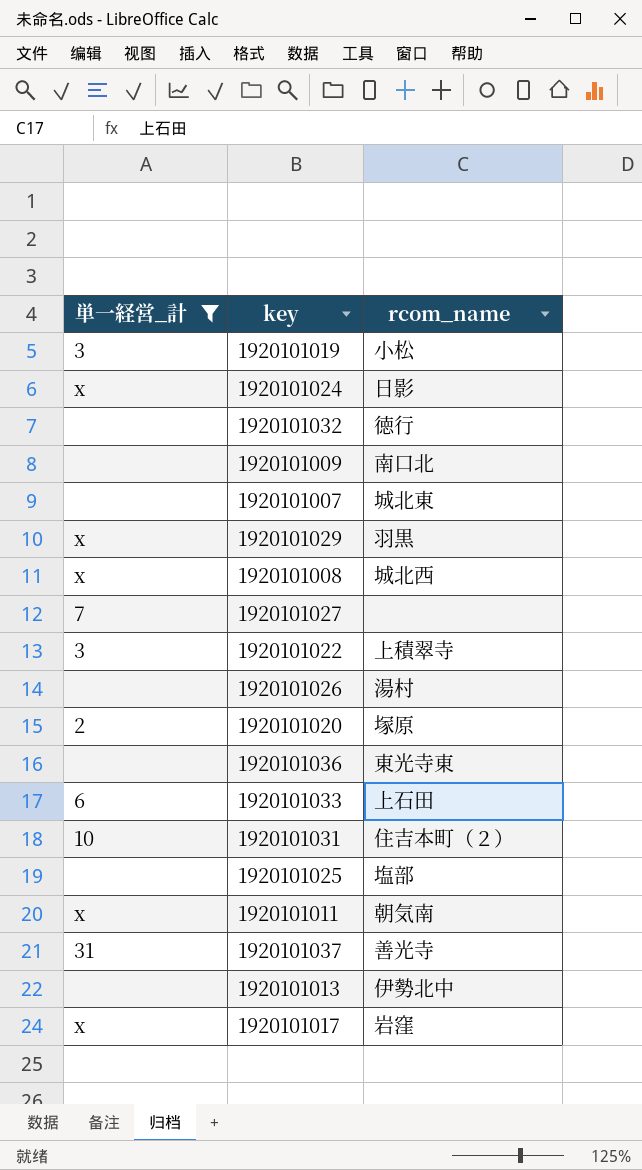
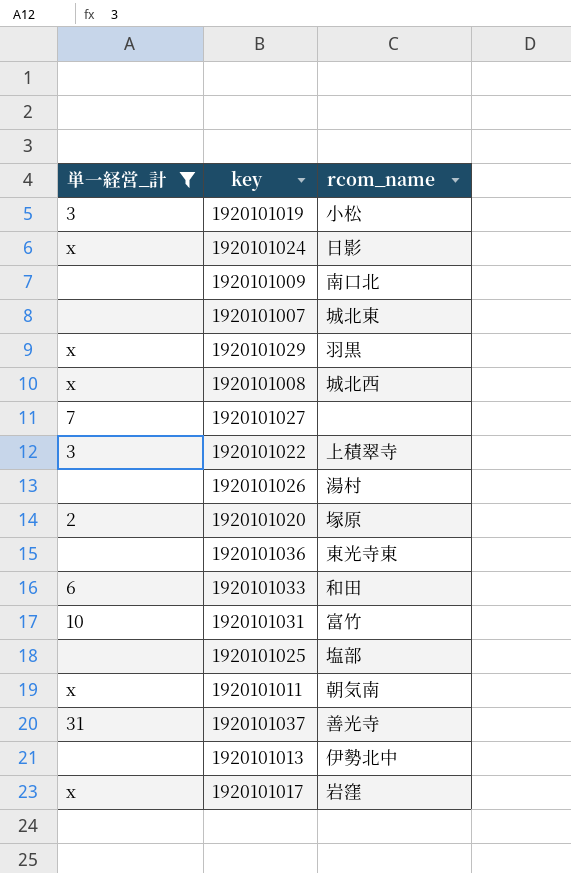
row 1920101032: none | 徳行 -> none
1920101033 | rcom_name: 上石田 -> 和田
1920101031 | rcom_name: 住吉本町（２） -> 富竹

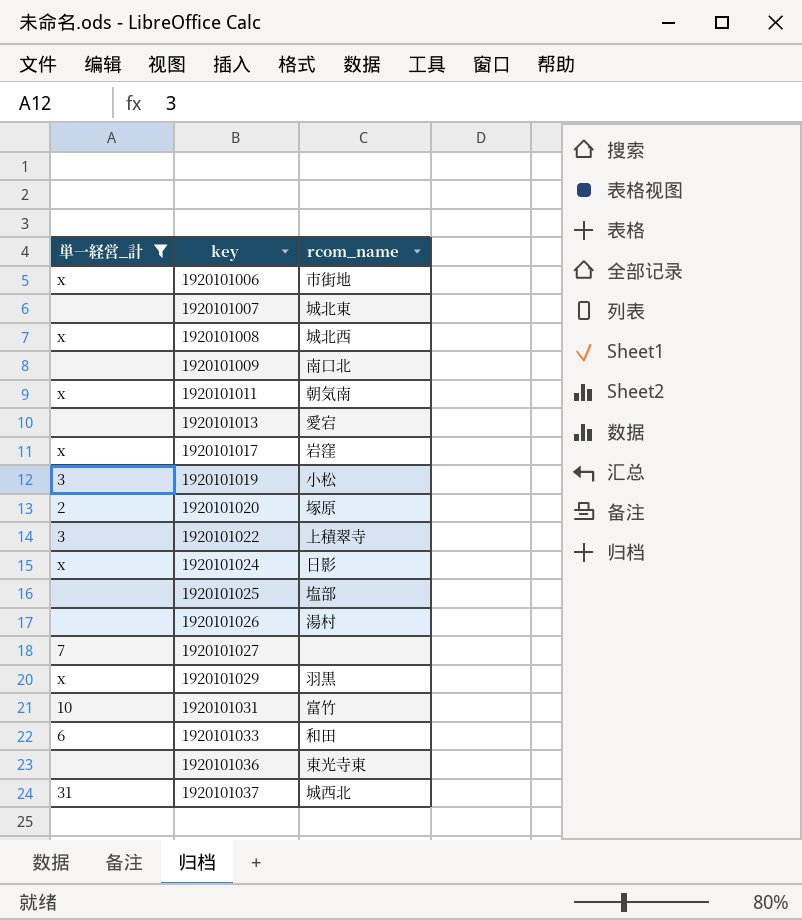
row order: none -> key ascending
row 1920101006: none -> x | 市街地
1920101013 | rcom_name: 伊勢北中 -> 愛宕
1920101037 | rcom_name: 善光寺 -> 城西北

